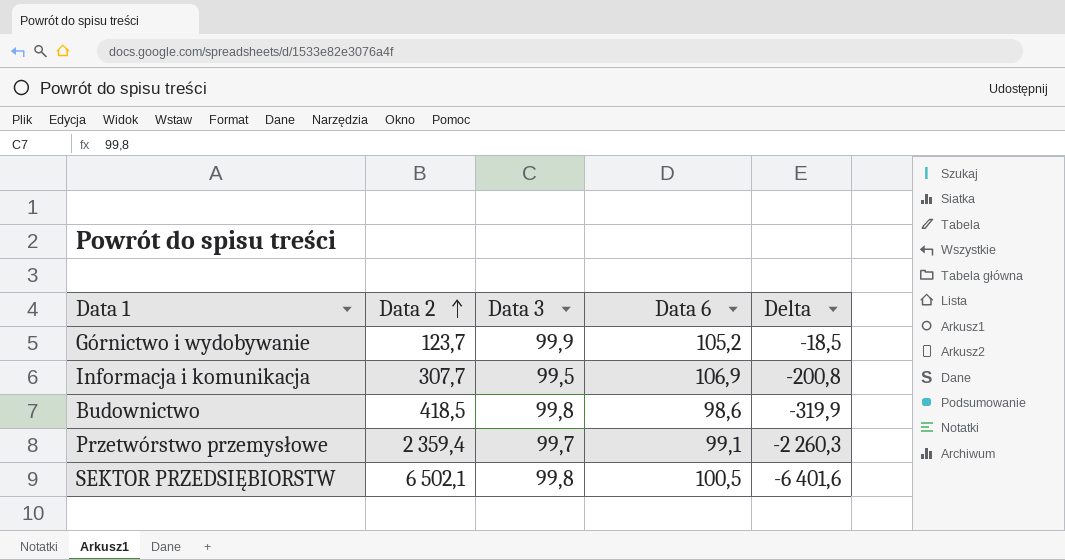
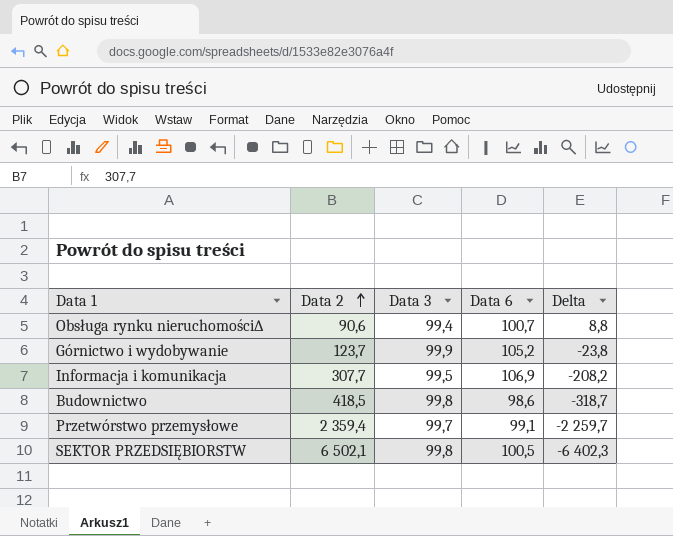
column Delta | formula: [Data 6] - [Data 2] -> [Data 3] - [Data 2]
row Obsługa rynku nieruchomości∆: none -> 90,6 | 99,4 | 100,7 | 8,8

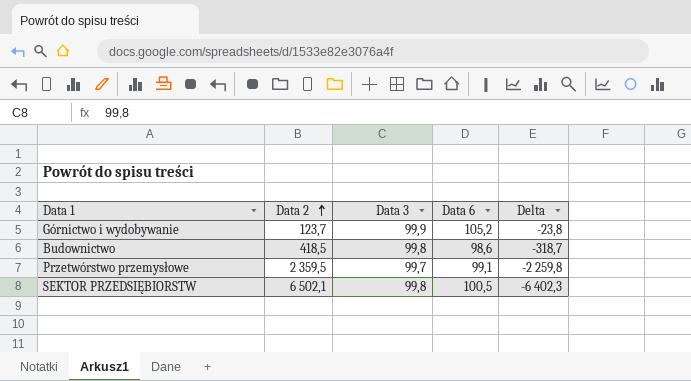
row Obsługa rynku nieruchomości∆: 90,6 | 99,4 | 100,7 | 8,8 -> none
row Informacja i komunikacja: 307,7 | 99,5 | 106,9 | -208,2 -> none
Przetwórstwo przemysłowe | Data 2: 2 359,4 -> 2 359,5
Przetwórstwo przemysłowe | Delta: -2 259,7 -> -2 259,8

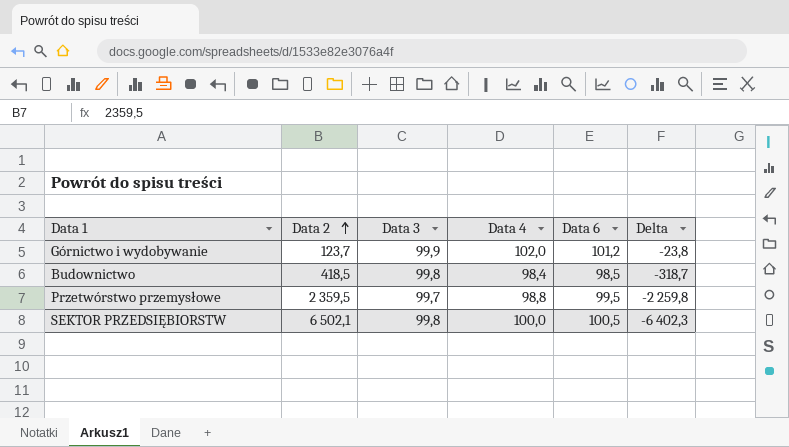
column Data 4 | position: none -> 4
Górnictwo i wydobywanie | Data 6: 105,2 -> 101,2
Budownictwo | Data 6: 98,6 -> 98,5
Przetwórstwo przemysłowe | Data 6: 99,1 -> 99,5

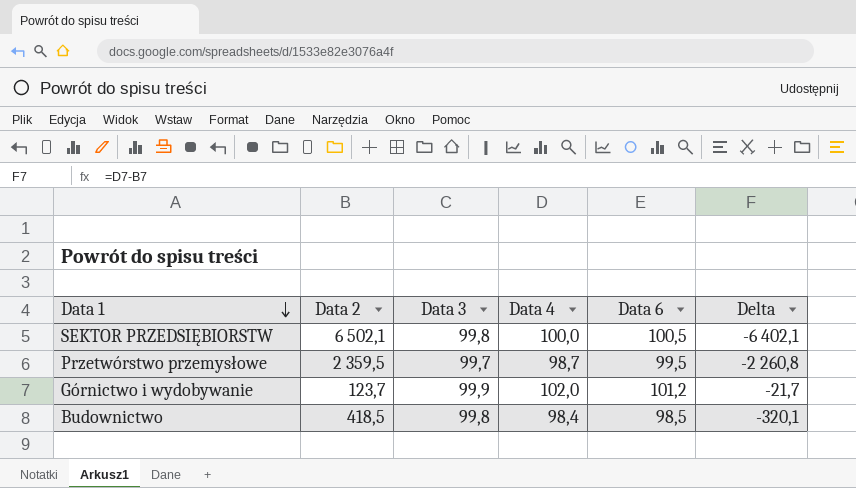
row order: Data 2 ascending -> Data 1 descending
column Delta | formula: [Data 3] - [Data 2] -> [Data 4] - [Data 2]
Przetwórstwo przemysłowe | Data 4: 98,8 -> 98,7

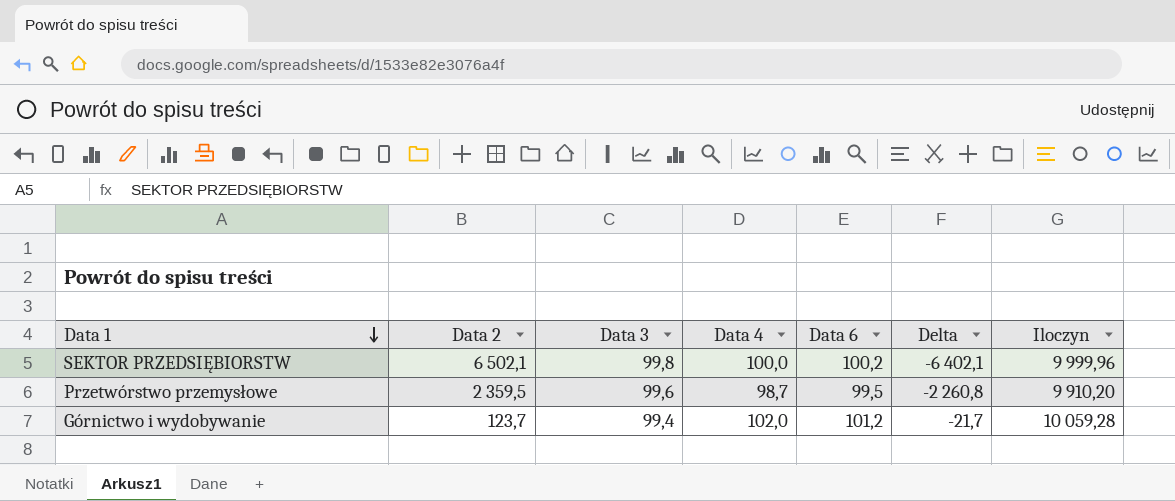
column Iloczyn | formula: none -> [Data 3] * [Data 6]
row Budownictwo: 418,5 | 99,8 | 98,4 | 98,5 | -320,1 -> none
SEKTOR PRZEDSIĘBIORSTW | Data 6: 100,5 -> 100,2
Przetwórstwo przemysłowe | Data 3: 99,7 -> 99,6
Górnictwo i wydobywanie | Data 3: 99,9 -> 99,4

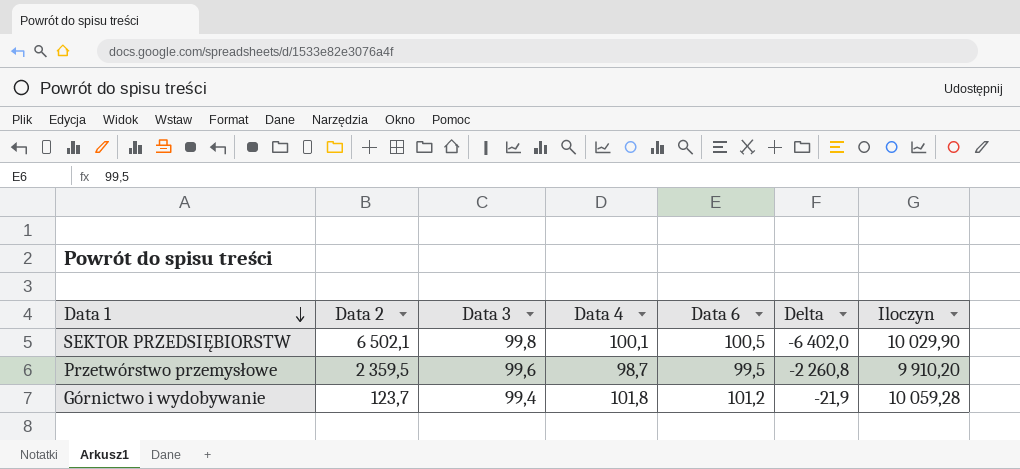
SEKTOR PRZEDSIĘBIORSTW | Data 4: 100,0 -> 100,1
SEKTOR PRZEDSIĘBIORSTW | Data 6: 100,2 -> 100,5
SEKTOR PRZEDSIĘBIORSTW | Delta: -6 402,1 -> -6 402,0
SEKTOR PRZEDSIĘBIORSTW | Iloczyn: 9 999,96 -> 10 029,90
Górnictwo i wydobywanie | Data 4: 102,0 -> 101,8
Górnictwo i wydobywanie | Delta: -21,7 -> -21,9

